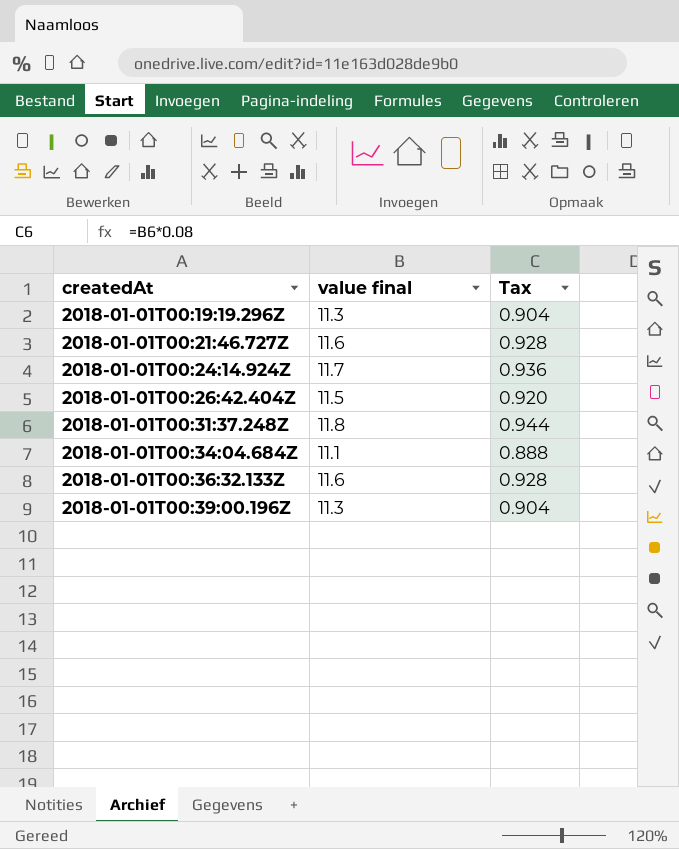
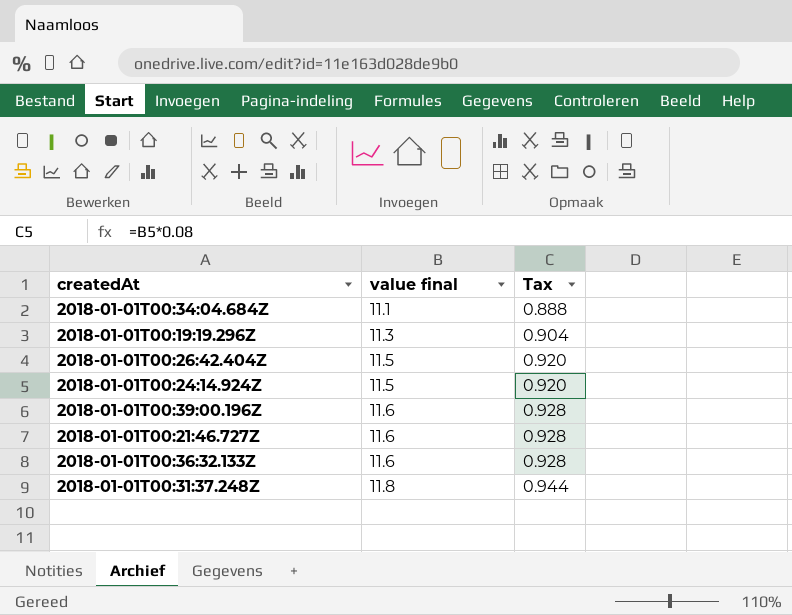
row order: createdAt ascending -> value final ascending
2018-01-01T00:24:14.924Z | value final: 11.7 -> 11.5
2018-01-01T00:24:14.924Z | Tax: 0.936 -> 0.920
2018-01-01T00:39:00.196Z | value final: 11.3 -> 11.6
2018-01-01T00:39:00.196Z | Tax: 0.904 -> 0.928

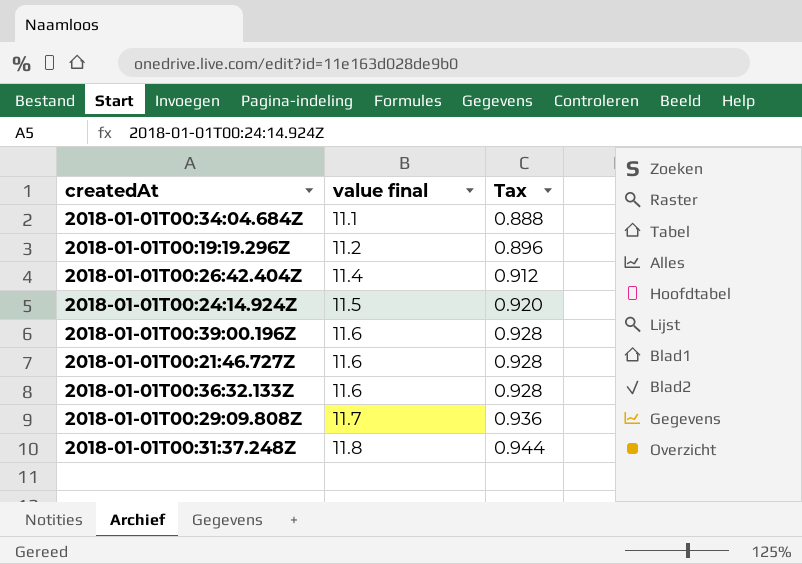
2018-01-01T00:19:19.296Z | value final: 11.3 -> 11.2
2018-01-01T00:19:19.296Z | Tax: 0.904 -> 0.896
2018-01-01T00:26:42.404Z | value final: 11.5 -> 11.4
2018-01-01T00:26:42.404Z | Tax: 0.920 -> 0.912
row 2018-01-01T00:29:09.808Z: none -> 11.7 | 0.936

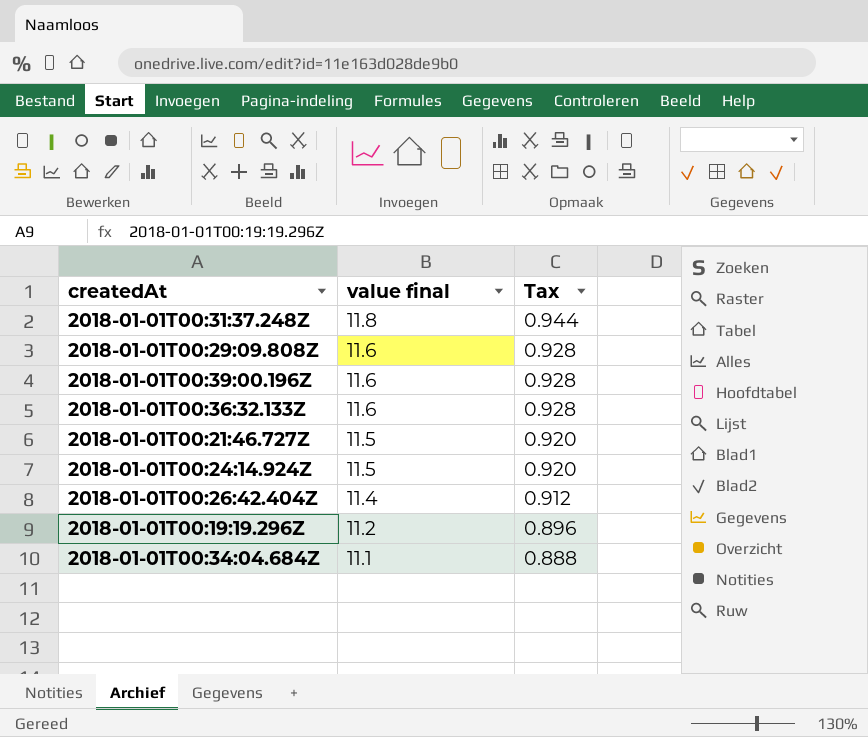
row order: value final ascending -> value final descending
2018-01-01T00:29:09.808Z | value final: 11.7 -> 11.6
2018-01-01T00:29:09.808Z | Tax: 0.936 -> 0.928
2018-01-01T00:21:46.727Z | value final: 11.6 -> 11.5
2018-01-01T00:21:46.727Z | Tax: 0.928 -> 0.920

